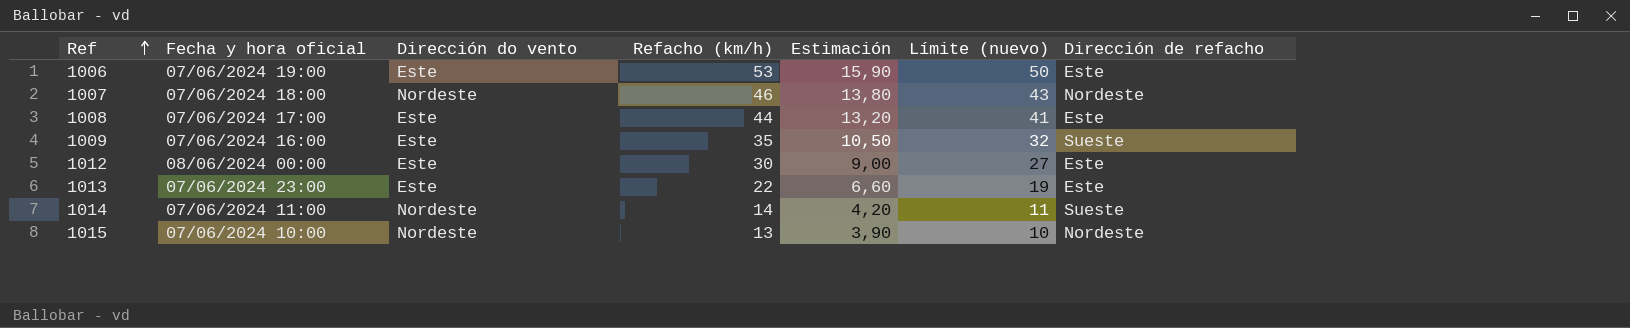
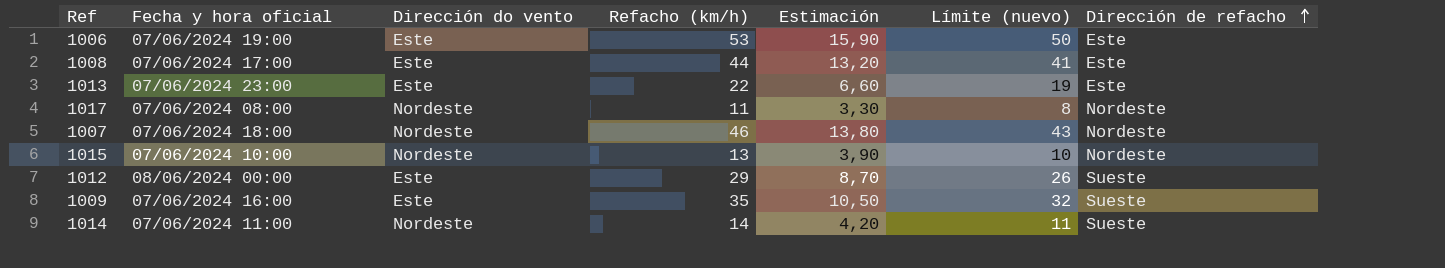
row order: Ref ascending -> Dirección de refacho ascending
row 1017: none -> 07/06/2024 08:00 | Nordeste | 11 | 3,30 | 8 | Nordeste
1012 | Refacho (km/h): 30 -> 29
1012 | Estimación: 9,00 -> 8,70
1012 | Límite (nuevo): 27 -> 26
1012 | Dirección de refacho: Este -> Sueste

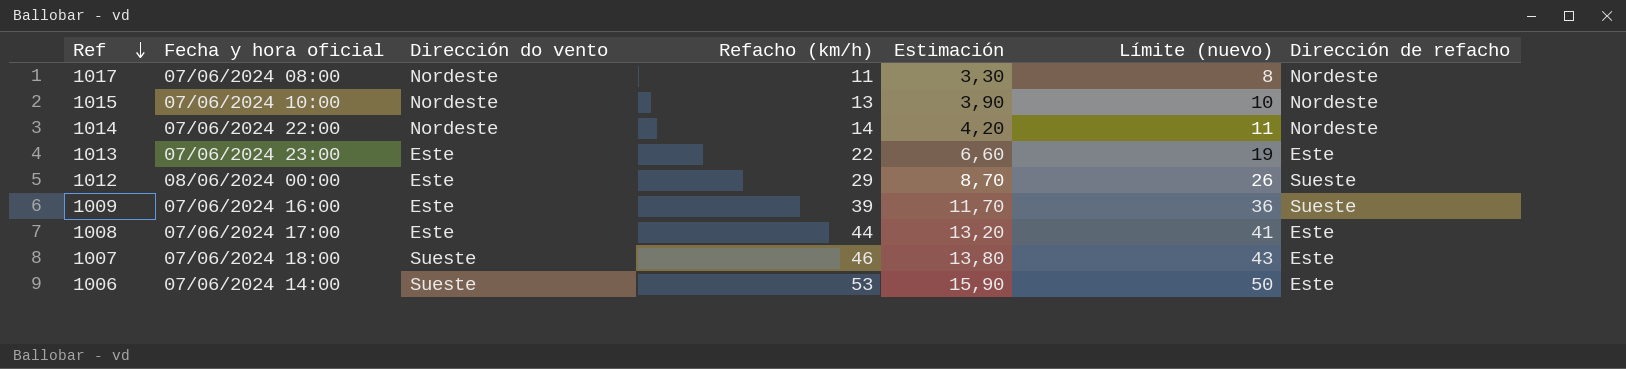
row order: Dirección de refacho ascending -> Ref descending
1014 | Fecha y hora oficial: 07/06/2024 11:00 -> 07/06/2024 22:00
1014 | Dirección de refacho: Sueste -> Nordeste
1009 | Refacho (km/h): 35 -> 39
1009 | Estimación: 10,50 -> 11,70
1009 | Límite (nuevo): 32 -> 36
1007 | Dirección do vento: Nordeste -> Sueste
1007 | Dirección de refacho: Nordeste -> Este
1006 | Fecha y hora oficial: 07/06/2024 19:00 -> 07/06/2024 14:00
1006 | Dirección do vento: Este -> Sueste

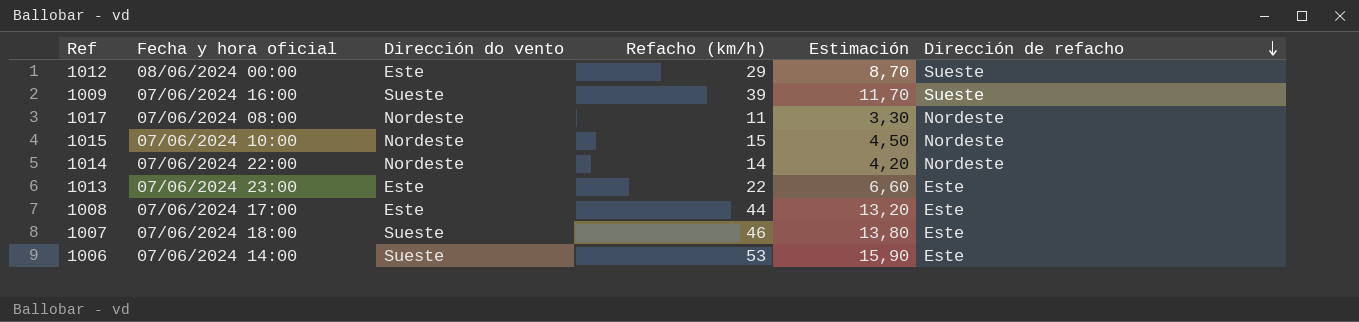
row order: Ref descending -> Dirección de refacho descending
column Límite (nuevo) | formula: [Refacho (km/h)] - 3 -> none
1009 | Dirección do vento: Este -> Sueste
1015 | Refacho (km/h): 13 -> 15
1015 | Estimación: 3,90 -> 4,50

